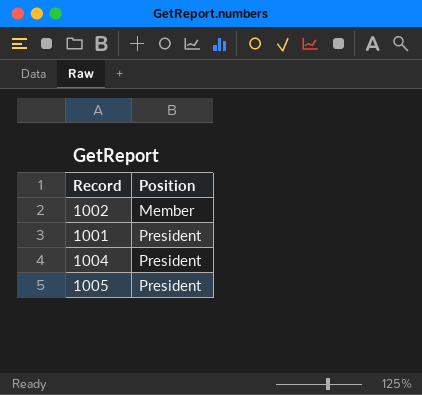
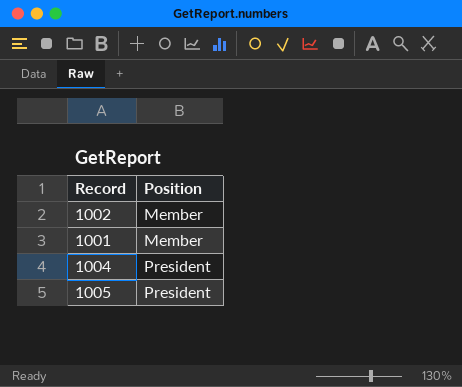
1001 | Position: President -> Member

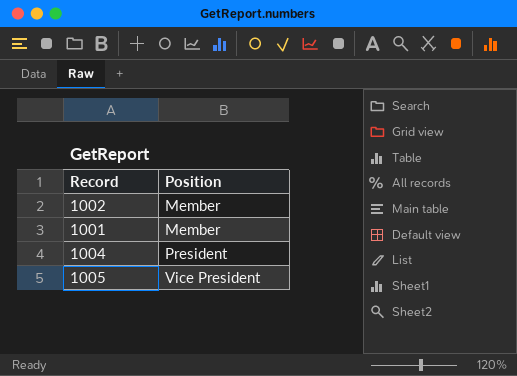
1005 | Position: President -> Vice President

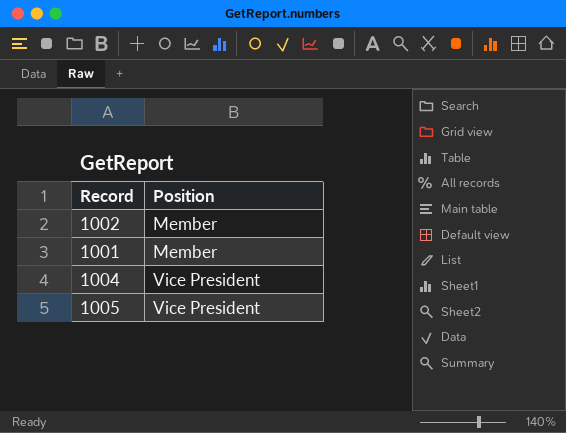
1004 | Position: President -> Vice President

